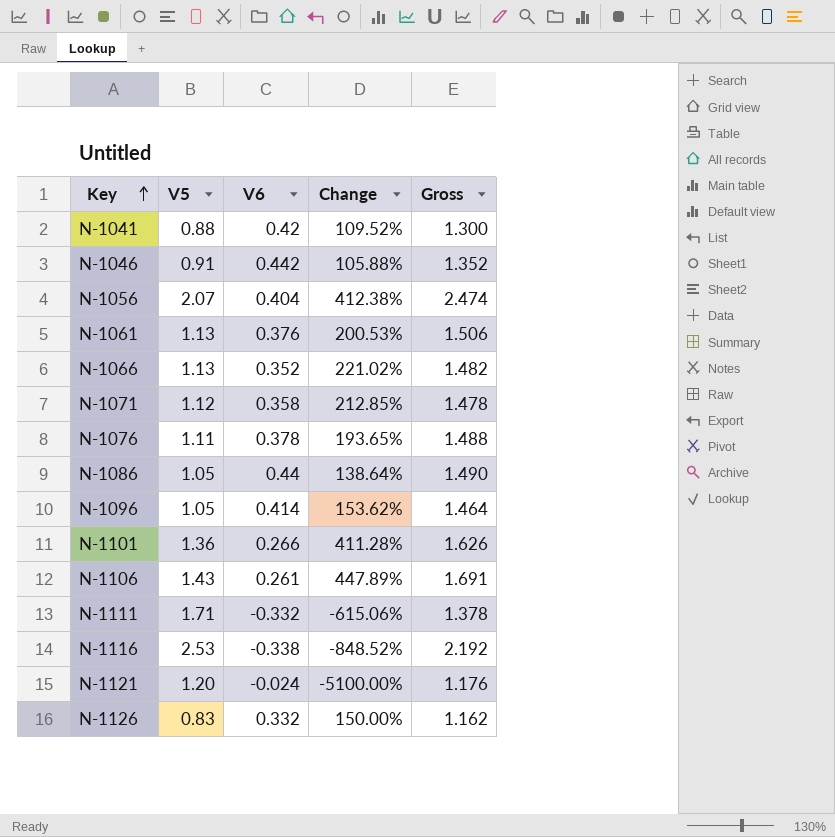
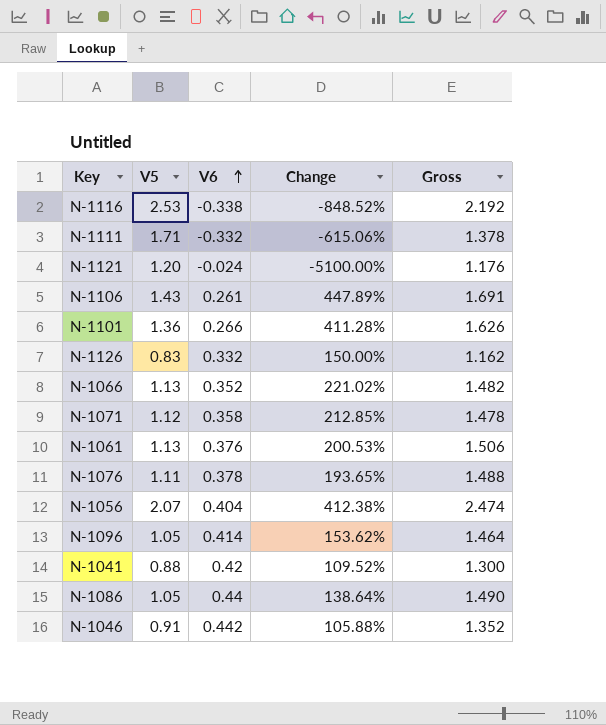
row order: Key ascending -> V6 ascending

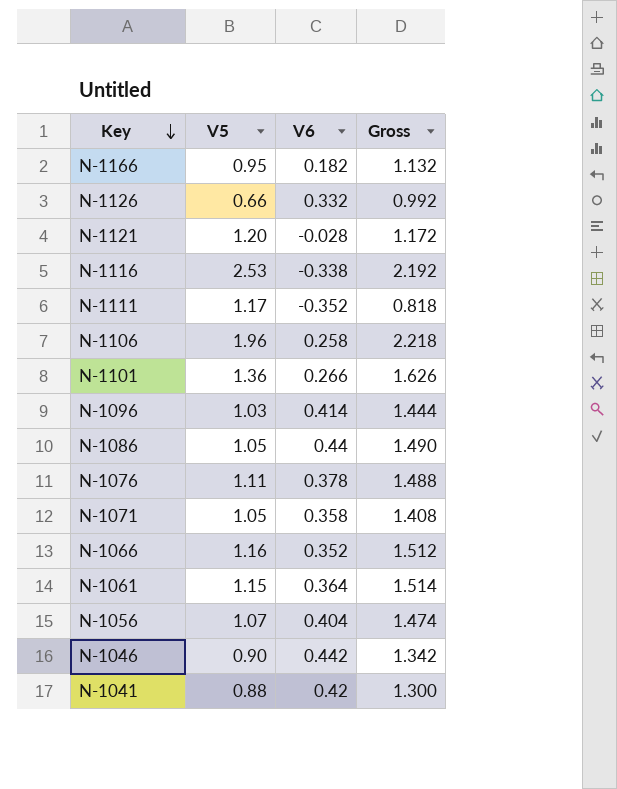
row order: V6 ascending -> Key descending
column Change | formula: ([V5] - [V6]) / [V6] -> none
row N-1166: none -> 0.95 | 0.182 | 1.132
N-1126 | V5: 0.83 -> 0.66
N-1126 | Gross: 1.162 -> 0.992
N-1121 | V6: -0.024 -> -0.028
N-1121 | Gross: 1.176 -> 1.172
N-1111 | V5: 1.71 -> 1.17
N-1111 | V6: -0.332 -> -0.352
N-1111 | Gross: 1.378 -> 0.818
N-1106 | V5: 1.43 -> 1.96
N-1106 | V6: 0.261 -> 0.258
N-1106 | Gross: 1.691 -> 2.218
N-1096 | V5: 1.05 -> 1.03
N-1096 | Gross: 1.464 -> 1.444
N-1071 | V5: 1.12 -> 1.05
N-1071 | Gross: 1.478 -> 1.408
N-1066 | V5: 1.13 -> 1.16
N-1066 | Gross: 1.482 -> 1.512
N-1061 | V5: 1.13 -> 1.15
N-1061 | V6: 0.376 -> 0.364
N-1061 | Gross: 1.506 -> 1.514
N-1056 | V5: 2.07 -> 1.07
N-1056 | Gross: 2.474 -> 1.474
N-1046 | V5: 0.91 -> 0.90
N-1046 | Gross: 1.352 -> 1.342

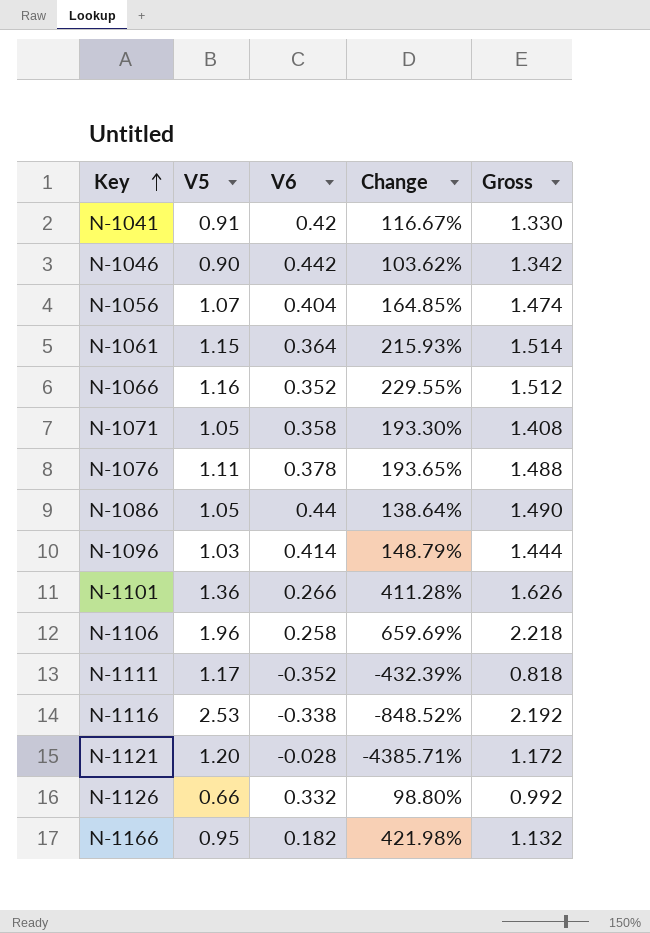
row order: Key descending -> Key ascending
column Change | formula: none -> ([V5] - [V6]) / [V6]
N-1041 | V5: 0.88 -> 0.91
N-1041 | Gross: 1.300 -> 1.330

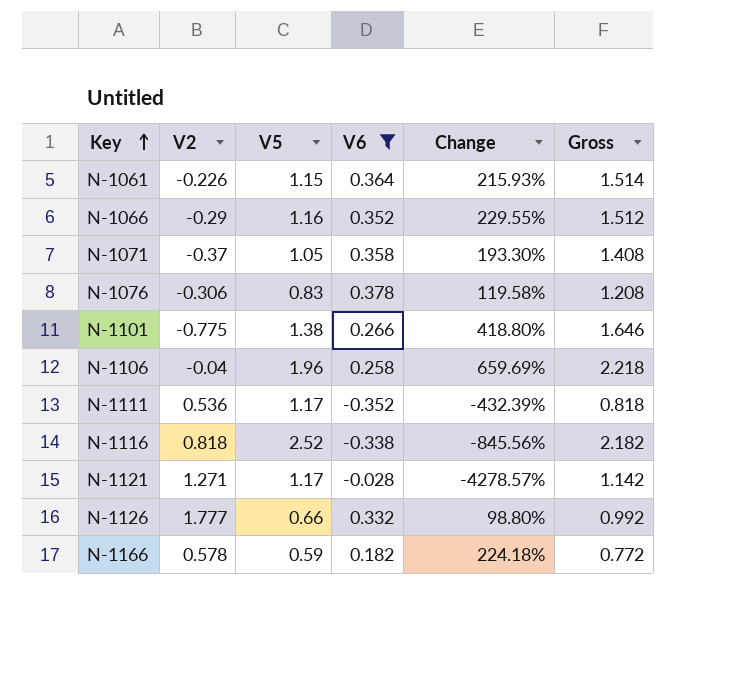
filter: none -> V6 <= 0.378
column V2 | position: none -> 2
N-1076 | V5: 1.11 -> 0.83
N-1076 | Change: 193.65% -> 119.58%
N-1076 | Gross: 1.488 -> 1.208
N-1101 | V5: 1.36 -> 1.38
N-1101 | Change: 411.28% -> 418.80%
N-1101 | Gross: 1.626 -> 1.646
N-1116 | V5: 2.53 -> 2.52
N-1116 | Change: -848.52% -> -845.56%
N-1116 | Gross: 2.192 -> 2.182
N-1121 | V5: 1.20 -> 1.17
N-1121 | Change: -4385.71% -> -4278.57%
N-1121 | Gross: 1.172 -> 1.142
N-1166 | V5: 0.95 -> 0.59
N-1166 | Change: 421.98% -> 224.18%
N-1166 | Gross: 1.132 -> 0.772

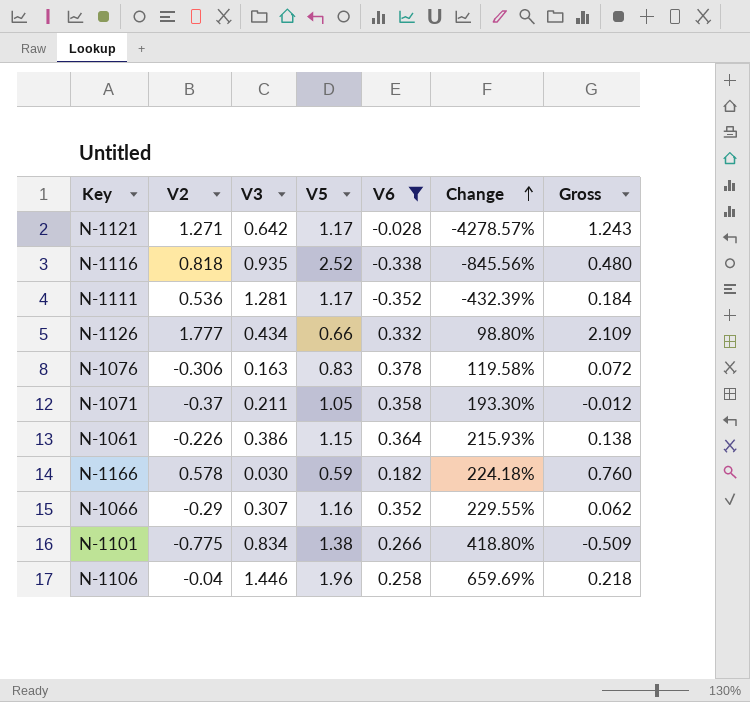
row order: Key ascending -> Change ascending
column V3 | position: none -> 3
column Gross | formula: [V5] + [V6] -> [V2] + [V6]

